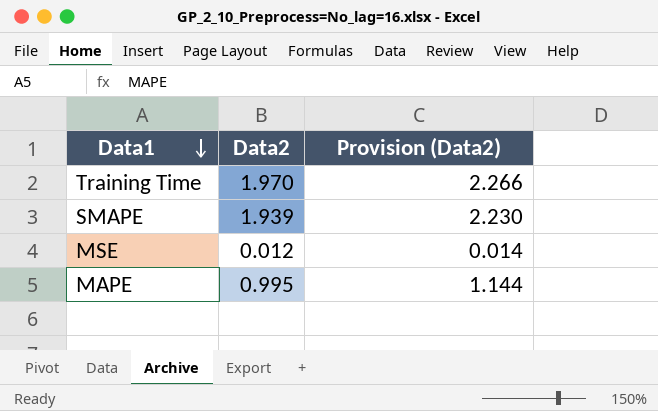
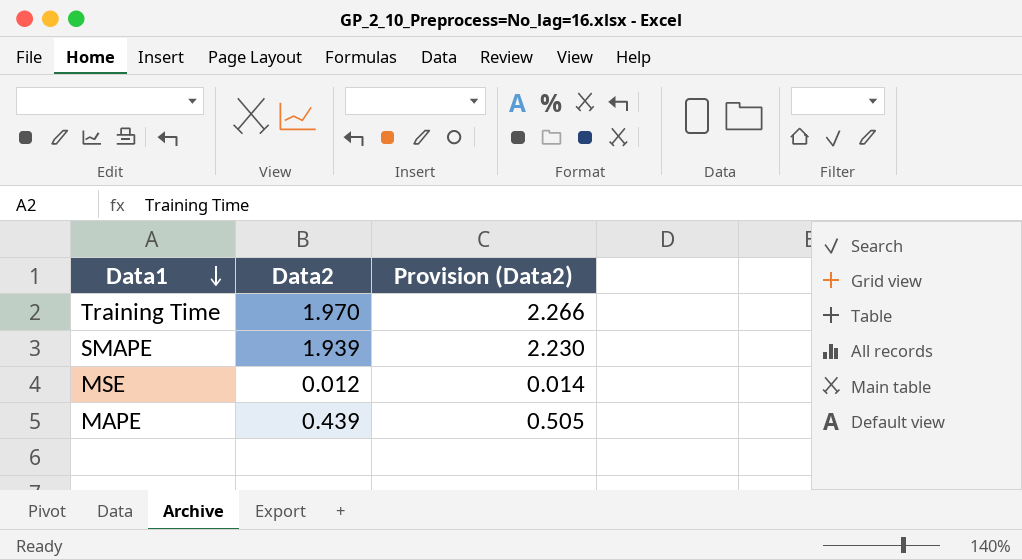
MAPE | Data2: 0.995 -> 0.439
MAPE | Provision (Data2): 1.144 -> 0.505

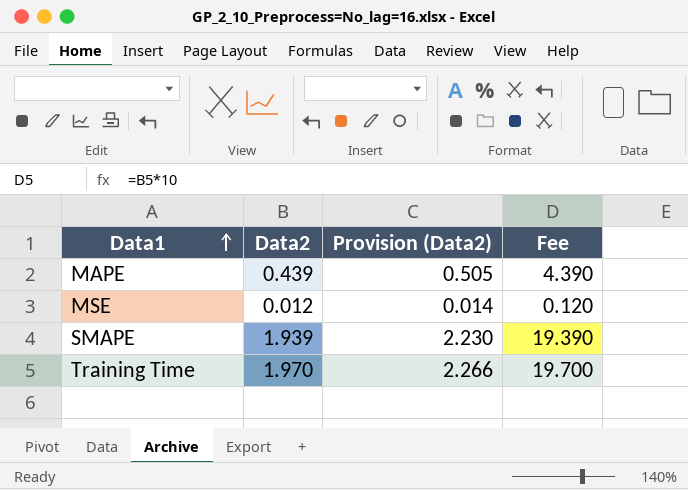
row order: Data1 descending -> Data1 ascending
column Fee | formula: none -> [Data2] * 10

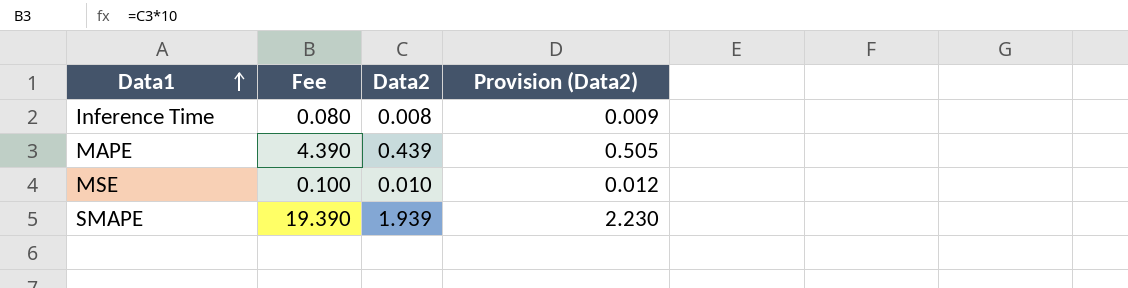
column Fee | position: 4 -> 2
row Training Time: 1.970 | 2.266 | 19.700 -> none
row Inference Time: none -> 0.080 | 0.008 | 0.009
MSE | Fee: 0.120 -> 0.100
MSE | Data2: 0.012 -> 0.010
MSE | Provision (Data2): 0.014 -> 0.012

